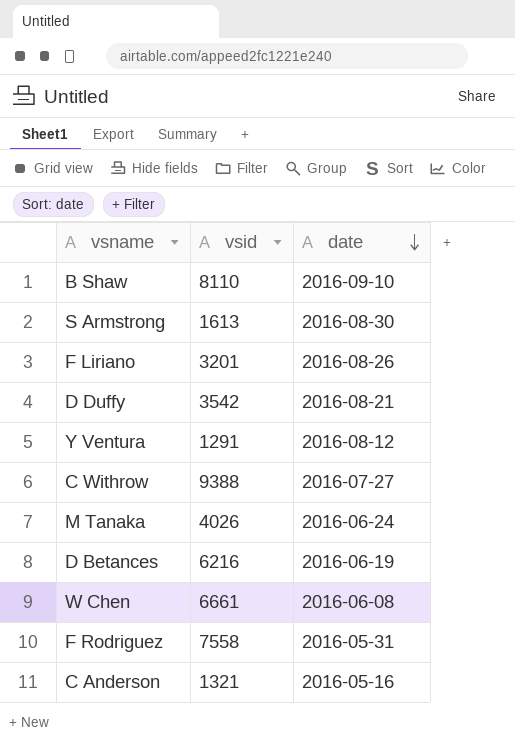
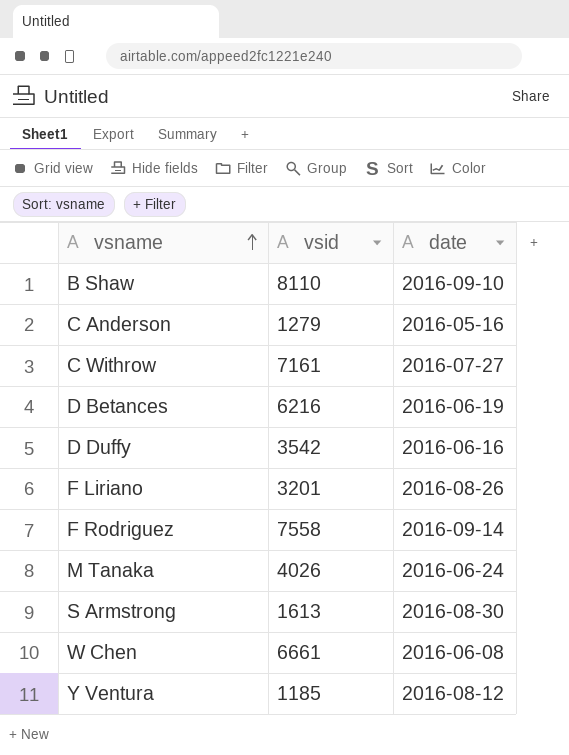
row order: date descending -> vsname ascending
C Anderson | vsid: 1321 -> 1279
C Withrow | vsid: 9388 -> 7161
D Duffy | date: 2016-08-21 -> 2016-06-16
F Rodriguez | date: 2016-05-31 -> 2016-09-14
Y Ventura | vsid: 1291 -> 1185

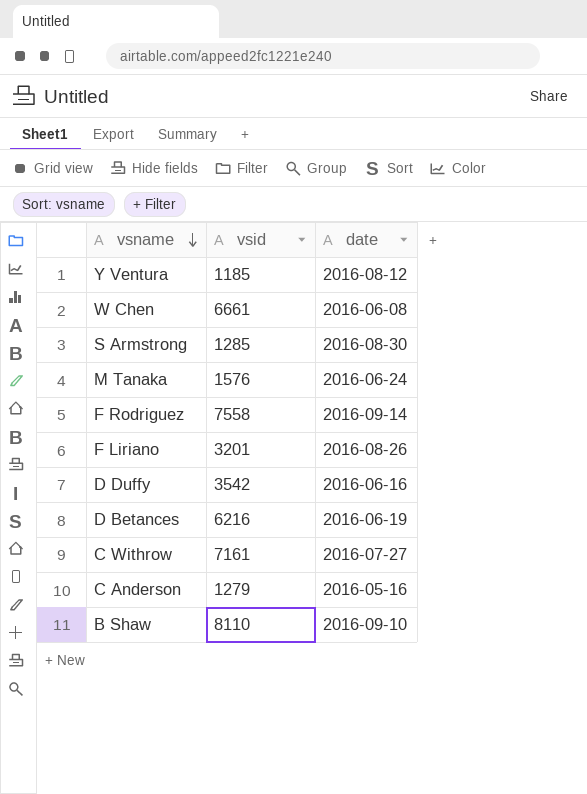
row order: vsname ascending -> vsname descending
S Armstrong | vsid: 1613 -> 1285
M Tanaka | vsid: 4026 -> 1576

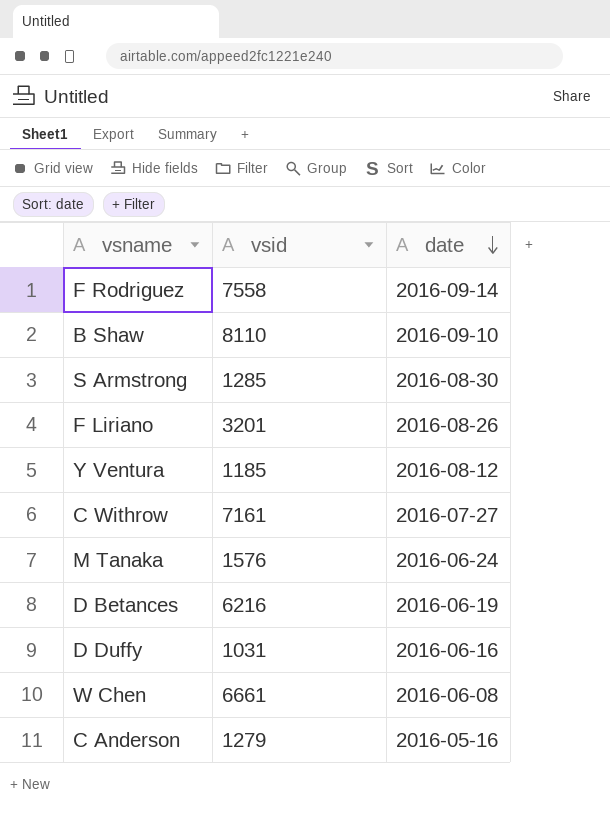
row order: vsname descending -> date descending
D Duffy | vsid: 3542 -> 1031

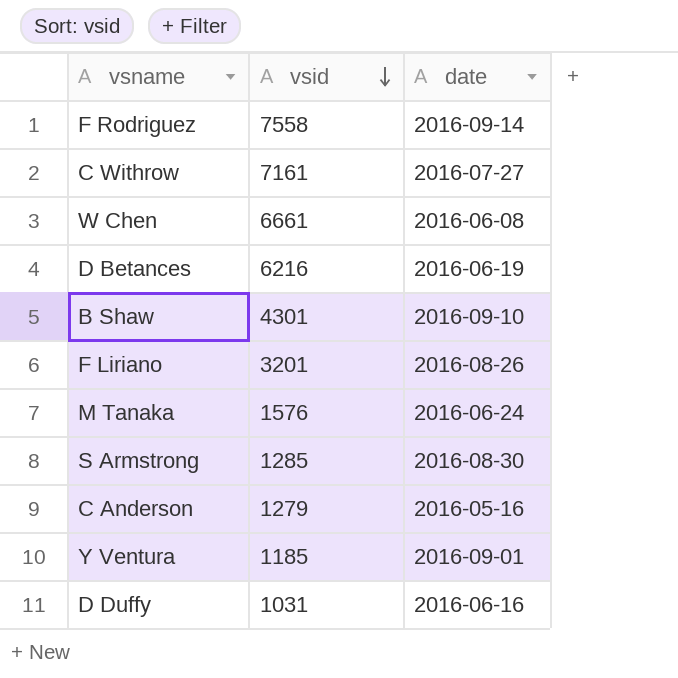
row order: date descending -> vsid descending
B Shaw | vsid: 8110 -> 4301
Y Ventura | date: 2016-08-12 -> 2016-09-01

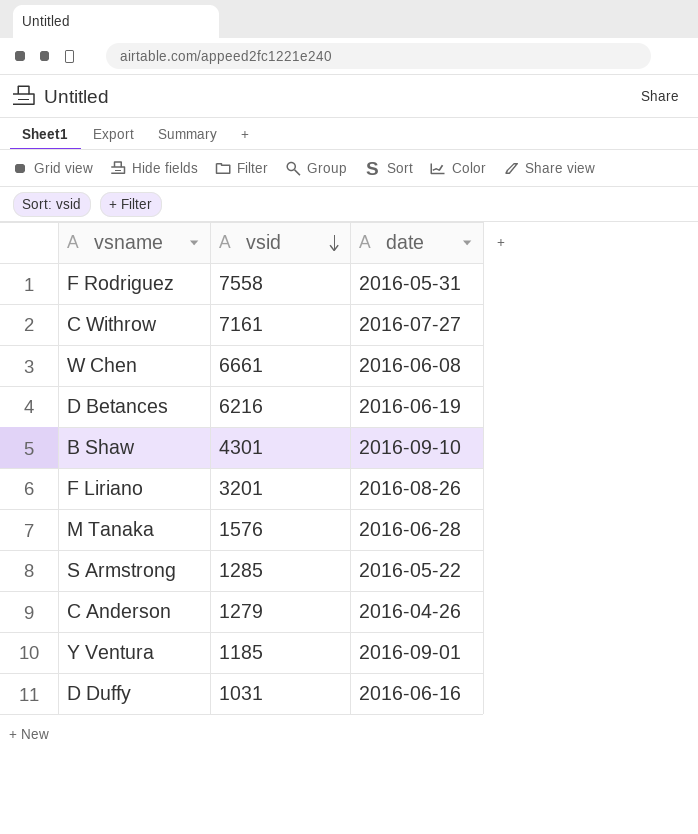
F Rodriguez | date: 2016-09-14 -> 2016-05-31
M Tanaka | date: 2016-06-24 -> 2016-06-28
S Armstrong | date: 2016-08-30 -> 2016-05-22
C Anderson | date: 2016-05-16 -> 2016-04-26

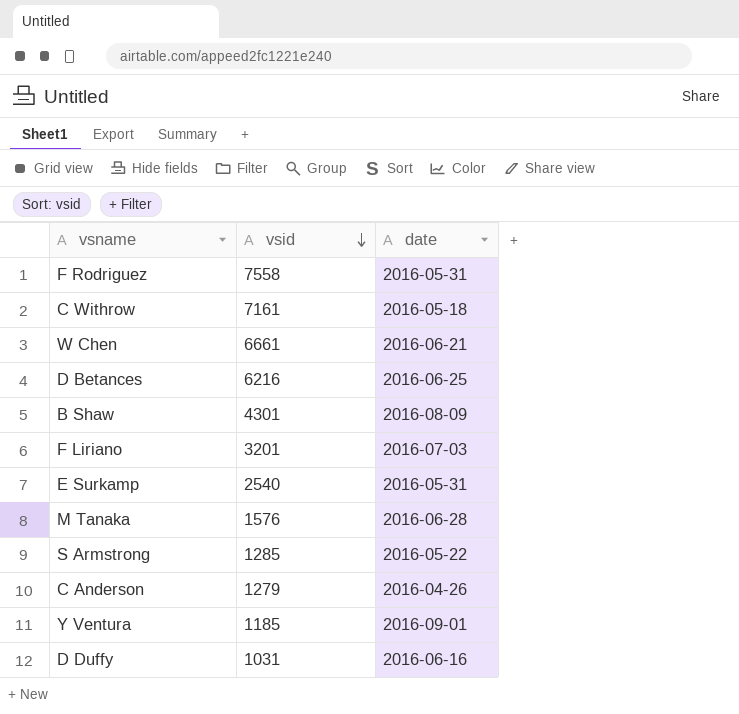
C Withrow | date: 2016-07-27 -> 2016-05-18
W Chen | date: 2016-06-08 -> 2016-06-21
D Betances | date: 2016-06-19 -> 2016-06-25
B Shaw | date: 2016-09-10 -> 2016-08-09
F Liriano | date: 2016-08-26 -> 2016-07-03
row E Surkamp: none -> 2540 | 2016-05-31

